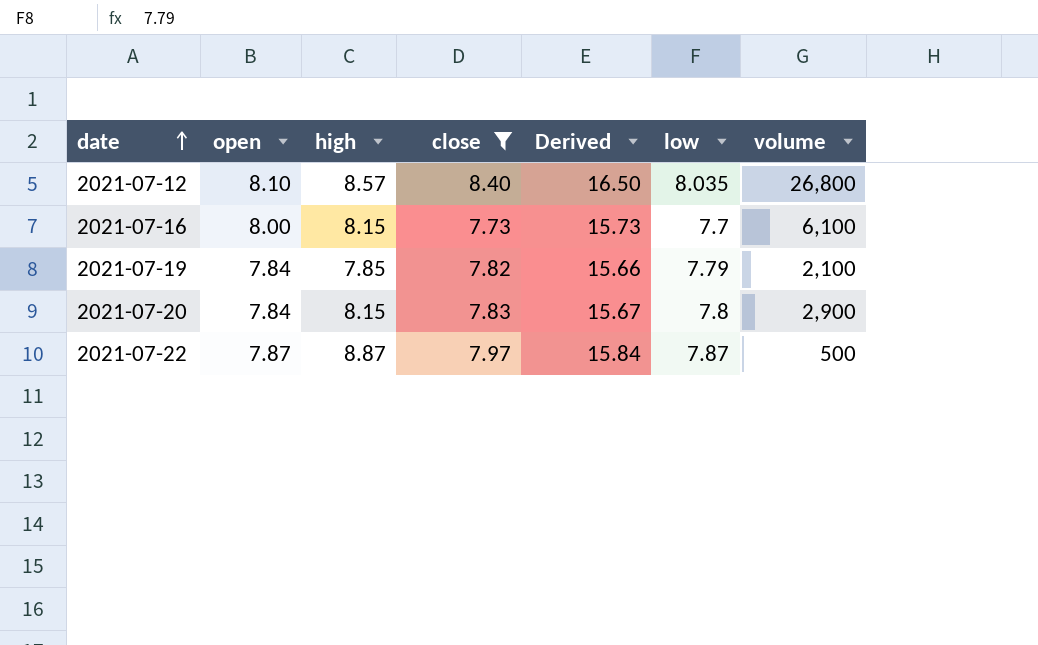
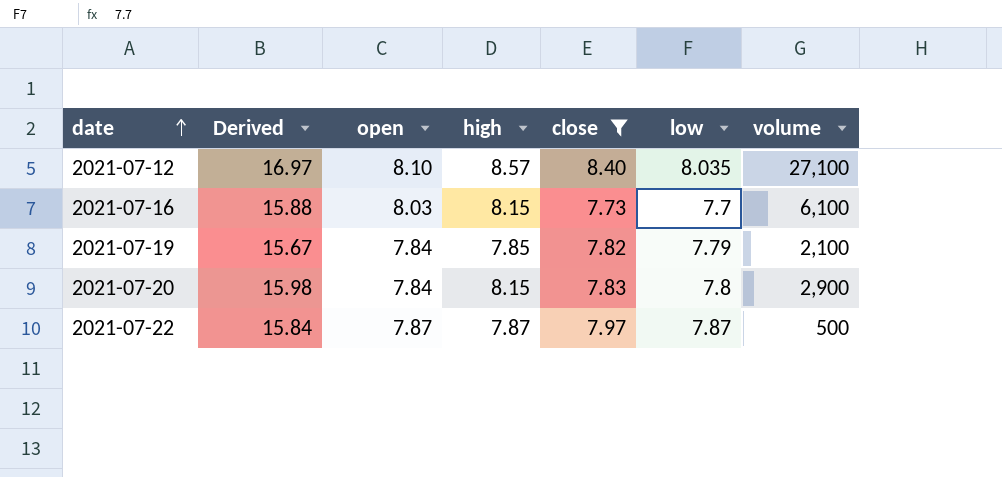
column Derived | formula: [open] + [close] -> [high] + [close]
column Derived | position: 5 -> 2
2021-07-12 | volume: 26,800 -> 27,100
2021-07-16 | open: 8.00 -> 8.03
2021-07-22 | high: 8.87 -> 7.87

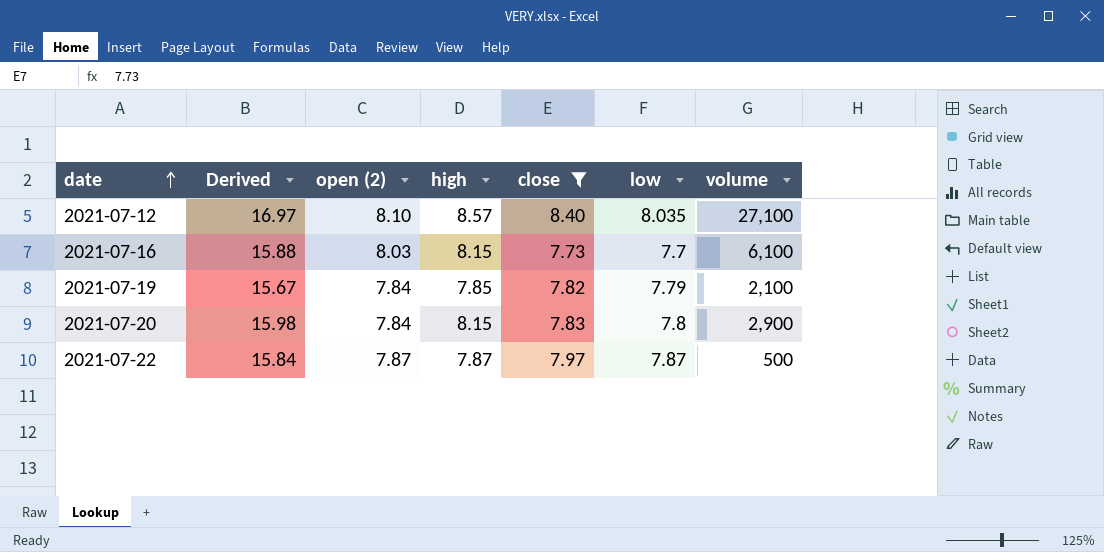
column name: open -> open (2)

